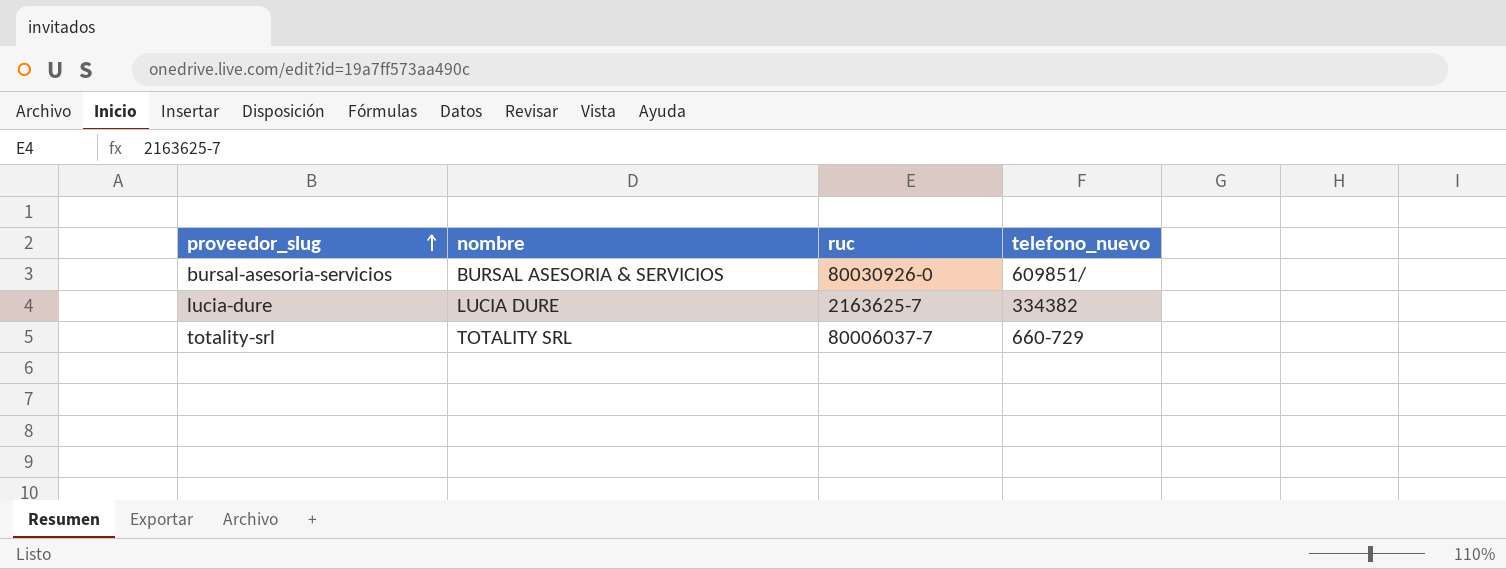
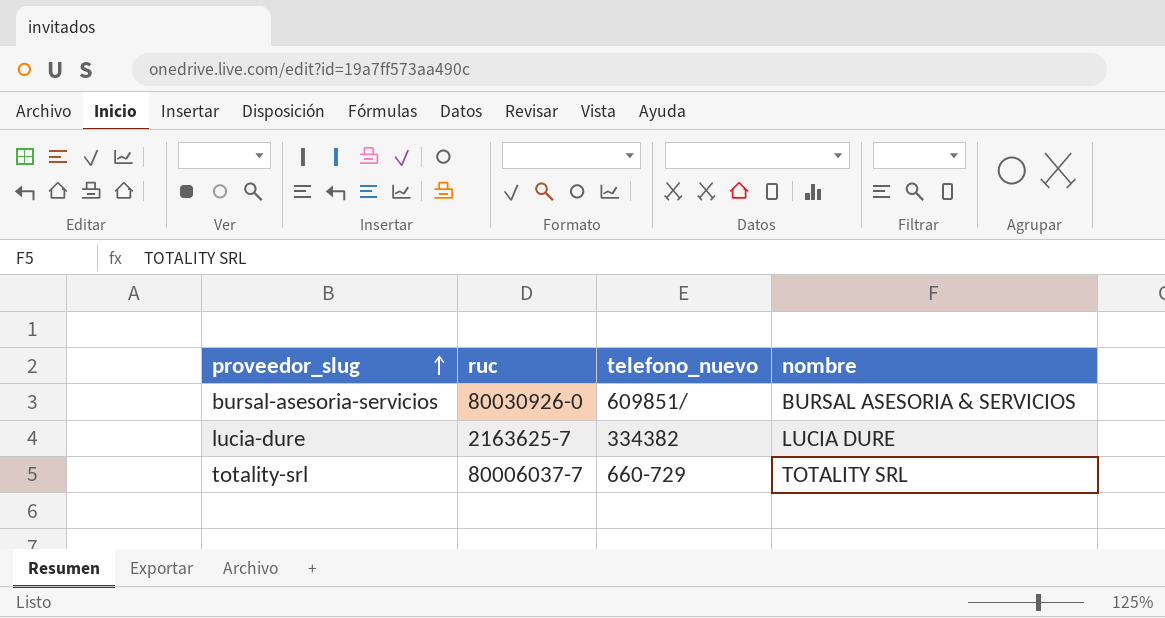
column nombre | position: 2 -> 4

